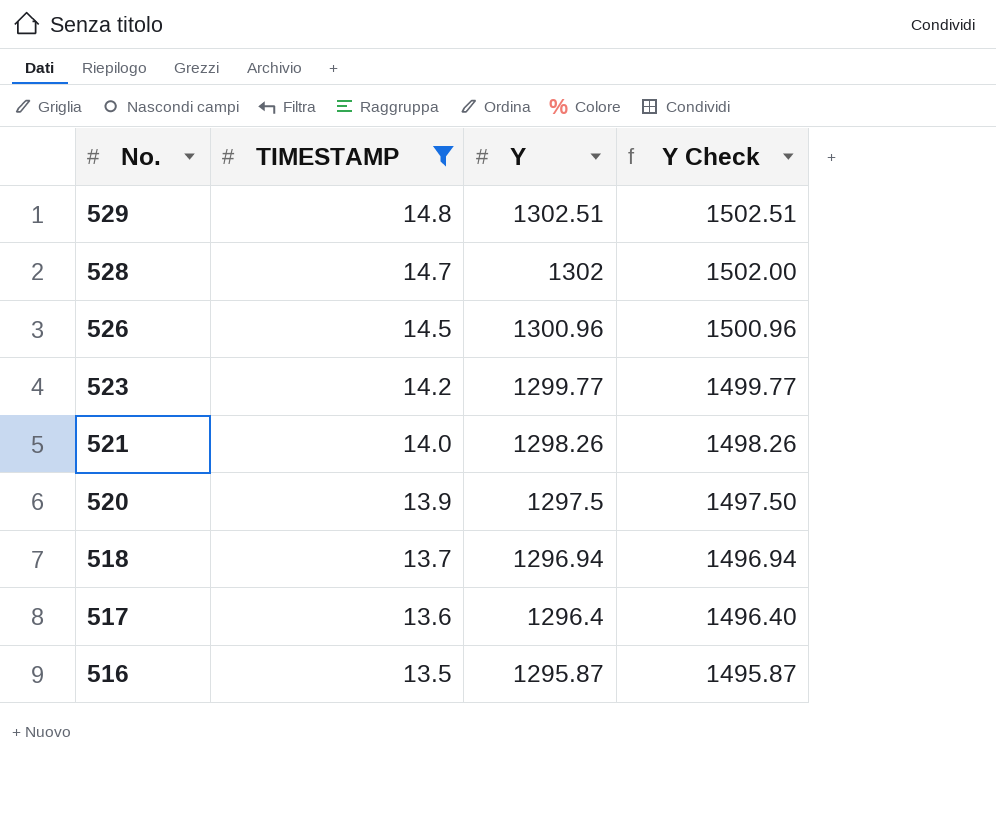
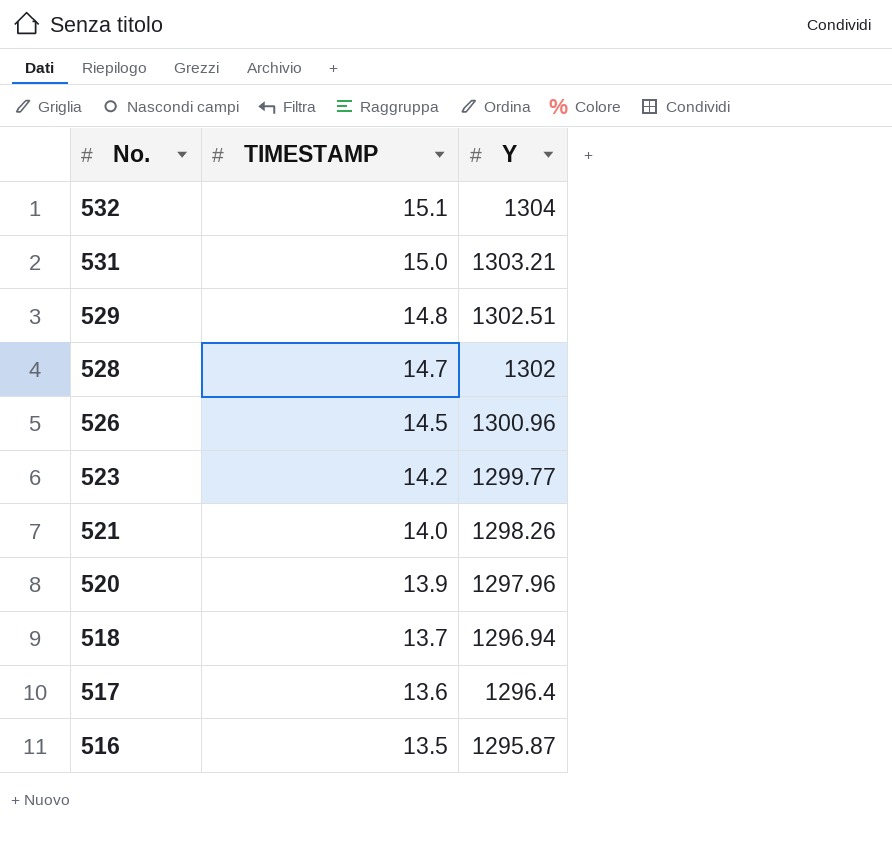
filter: TIMESTAMP <= 14.8 -> none
column Y Check | formula: [Y] + 200 -> none
520 | Y: 1297.5 -> 1297.96

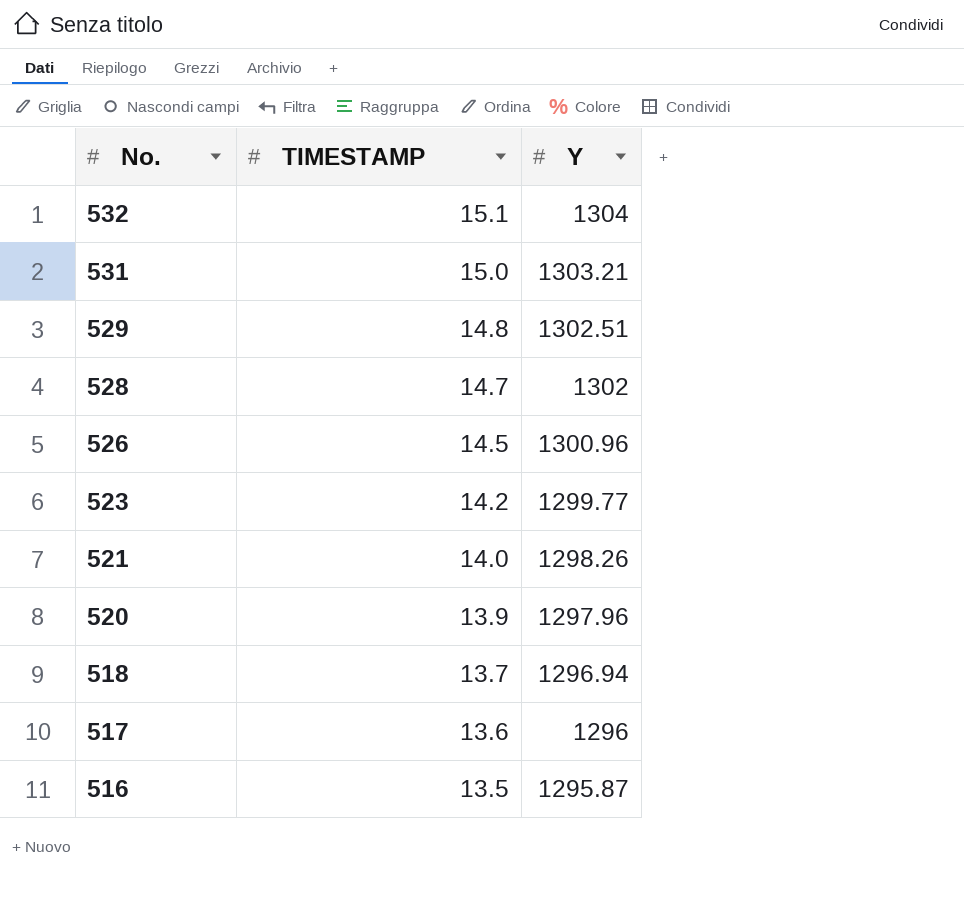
517 | Y: 1296.4 -> 1296

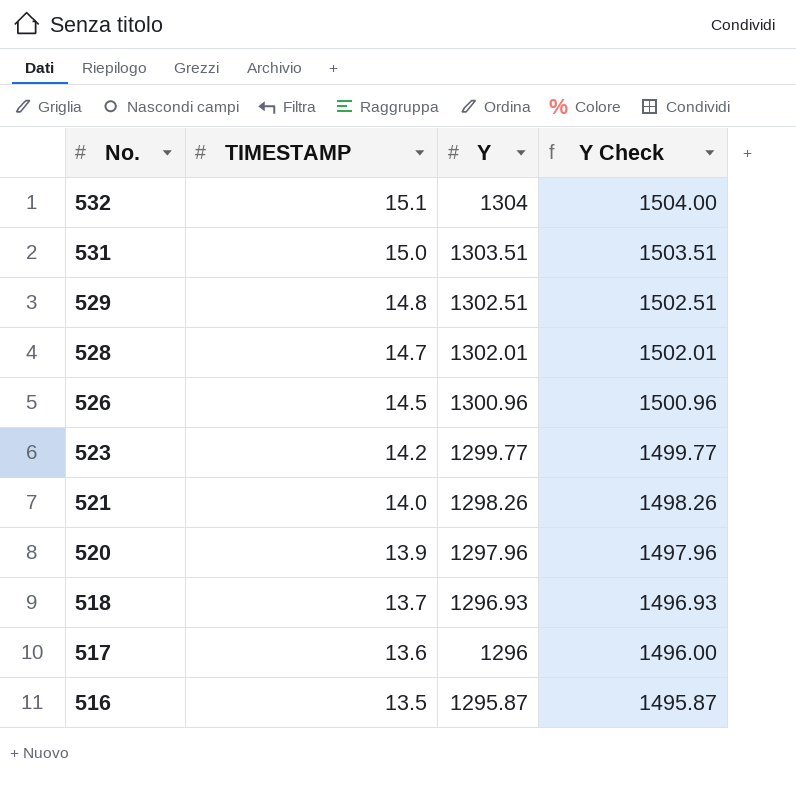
column Y Check | formula: none -> [Y] + 200
531 | Y: 1303.21 -> 1303.51
528 | Y: 1302 -> 1302.01
518 | Y: 1296.94 -> 1296.93

